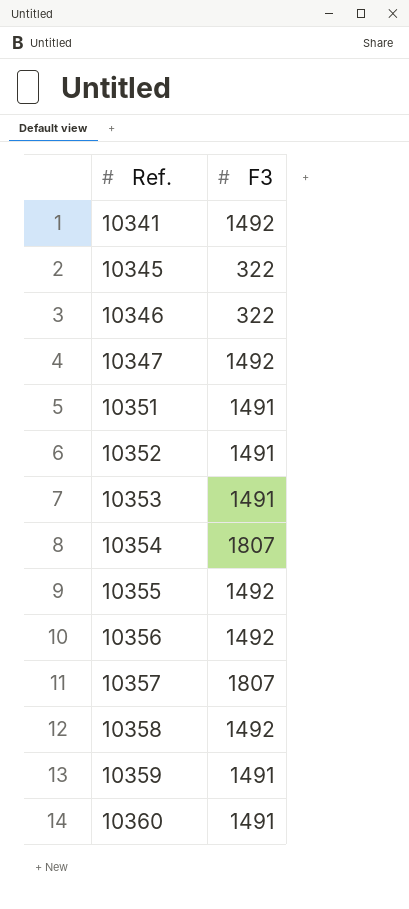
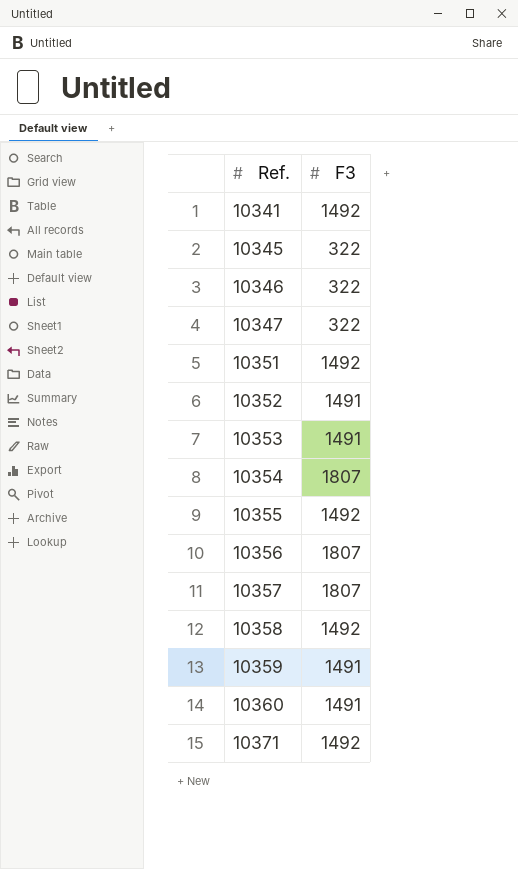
10347 | F3: 1492 -> 322
10351 | F3: 1491 -> 1492
10356 | F3: 1492 -> 1807
row 10371: none -> 1492

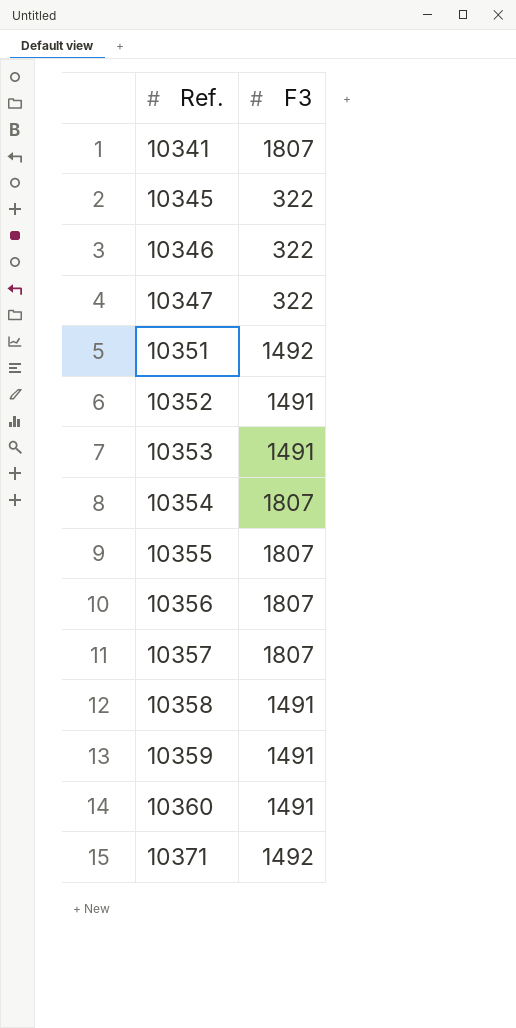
10341 | F3: 1492 -> 1807
10355 | F3: 1492 -> 1807
10358 | F3: 1492 -> 1491

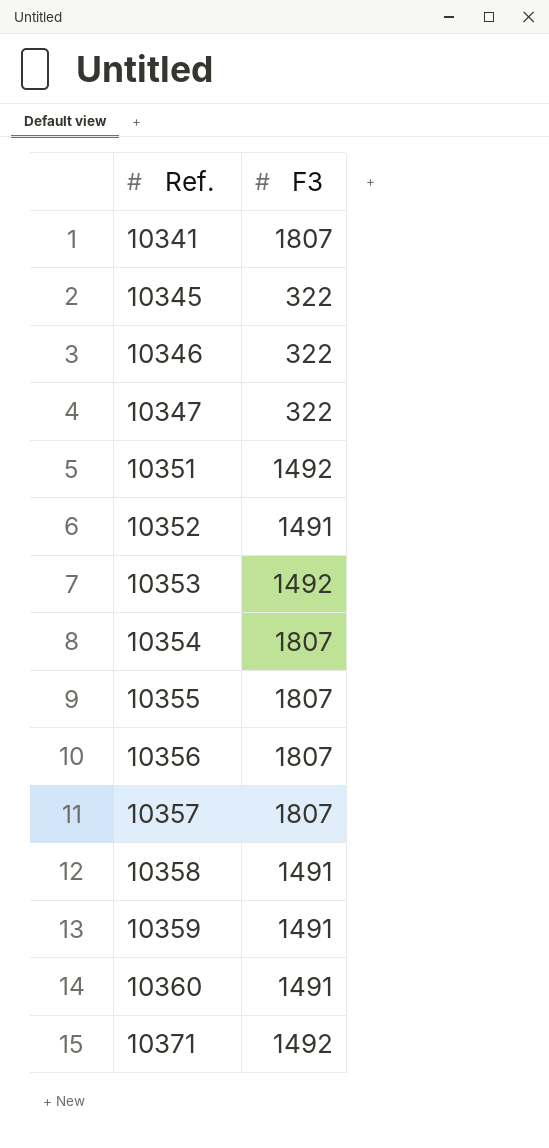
10353 | F3: 1491 -> 1492

